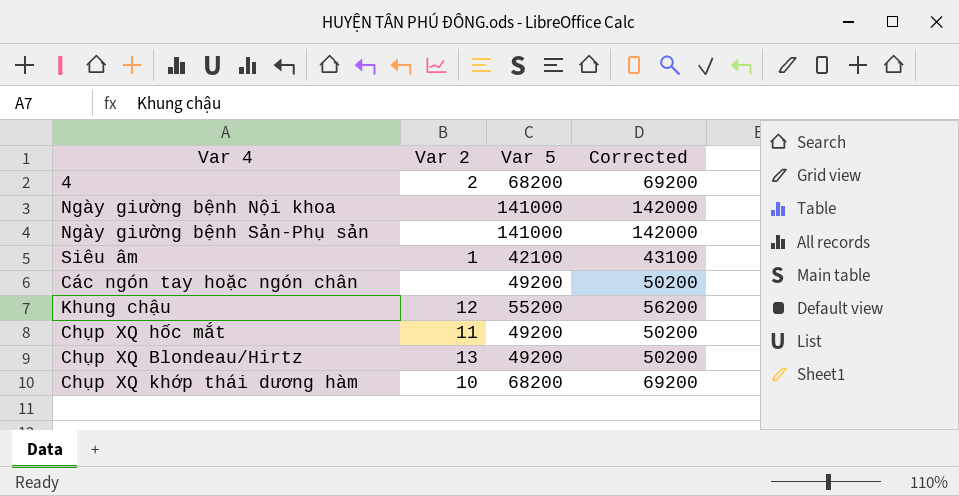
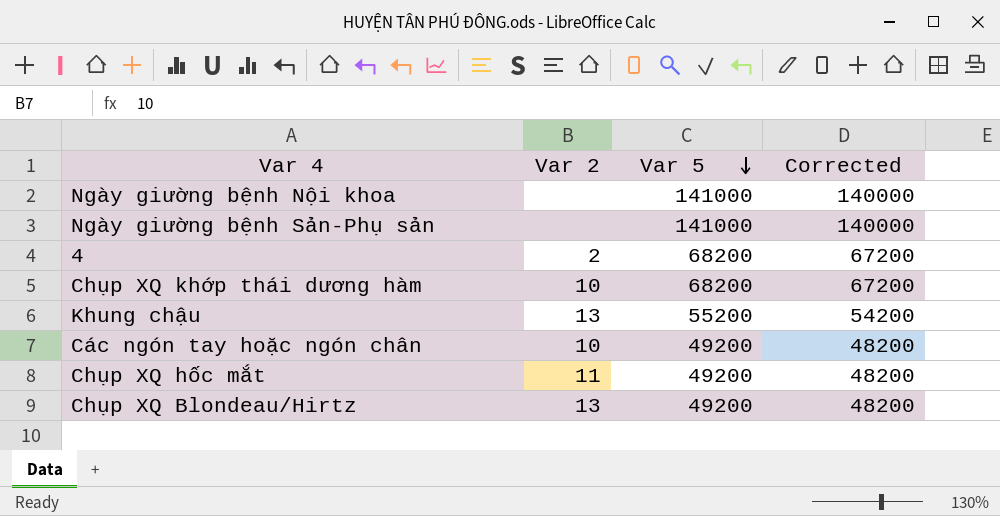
row order: none -> Var 5 descending
column Corrected | formula: [Var 5] + 1000 -> [Var 5] - 1000
row Siêu âm: 1 | 42100 | 43100 -> none
Khung chậu | Var 2: 12 -> 13
Các ngón tay hoặc ngón chân | Var 2: none -> 10

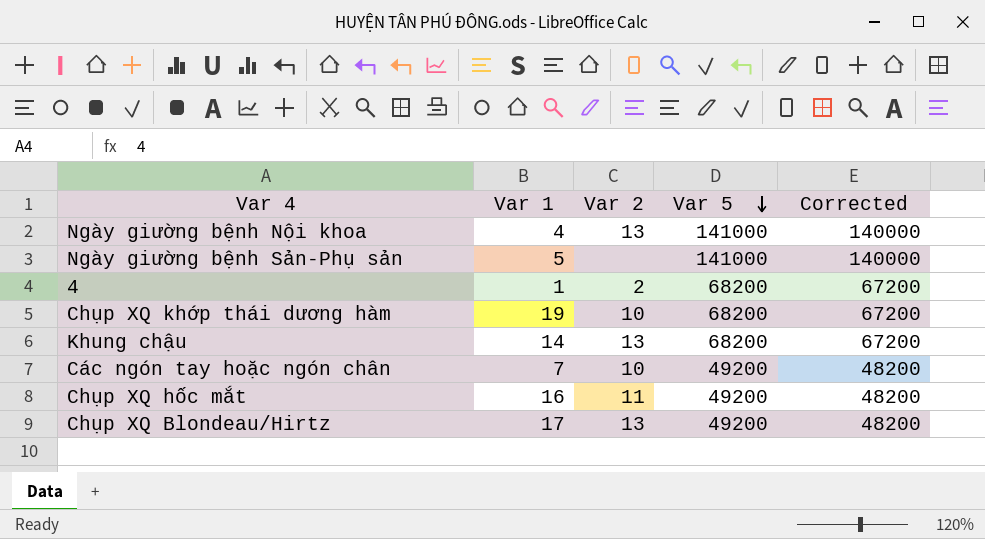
column Var 1 | position: none -> 2
Ngày giường bệnh Nội khoa | Var 2: none -> 13
Khung chậu | Var 5: 55200 -> 68200
Khung chậu | Corrected: 54200 -> 67200

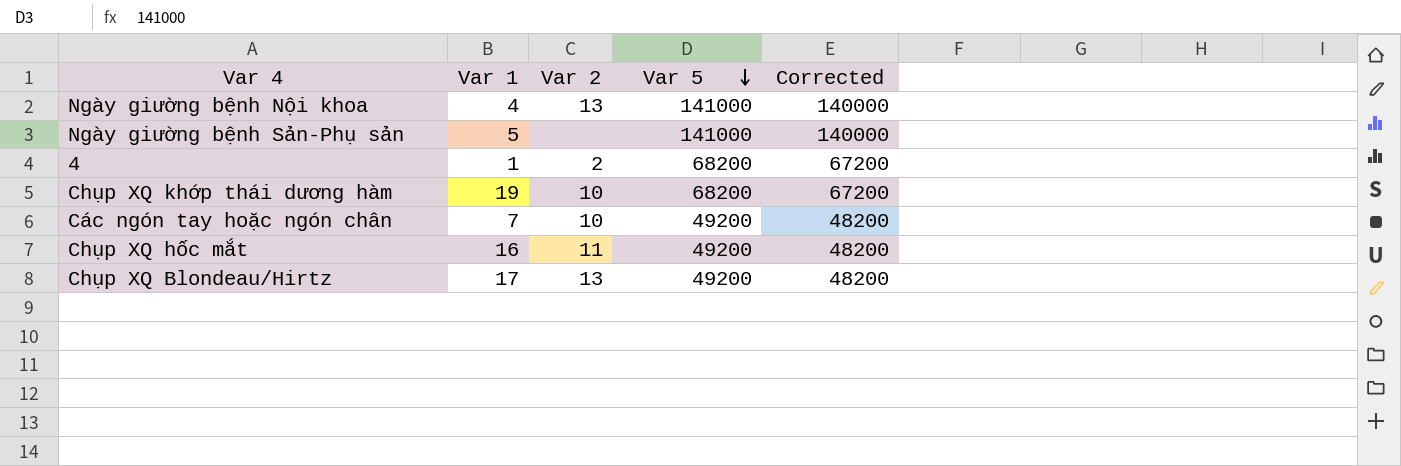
row Khung chậu: 14 | 13 | 68200 | 67200 -> none

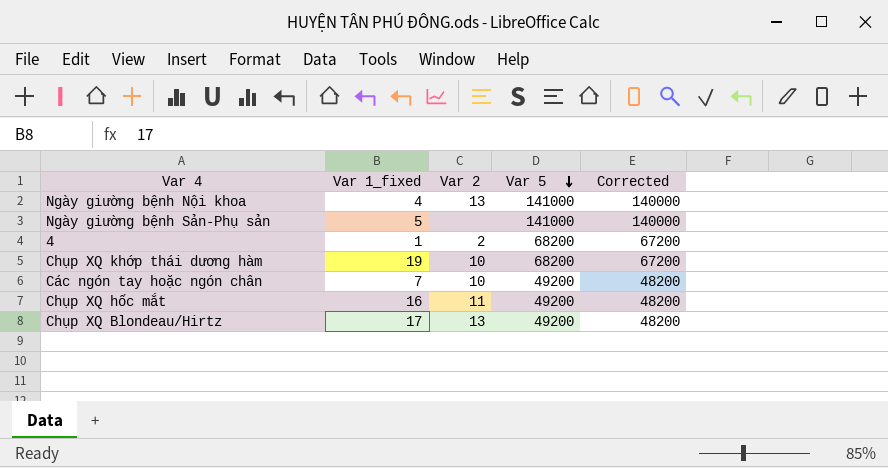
column name: Var 1 -> Var 1_fixed

